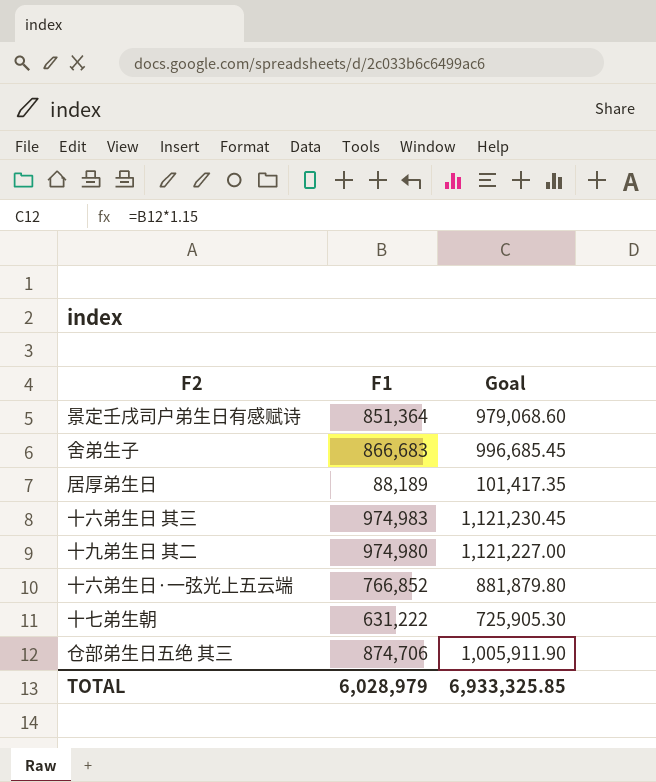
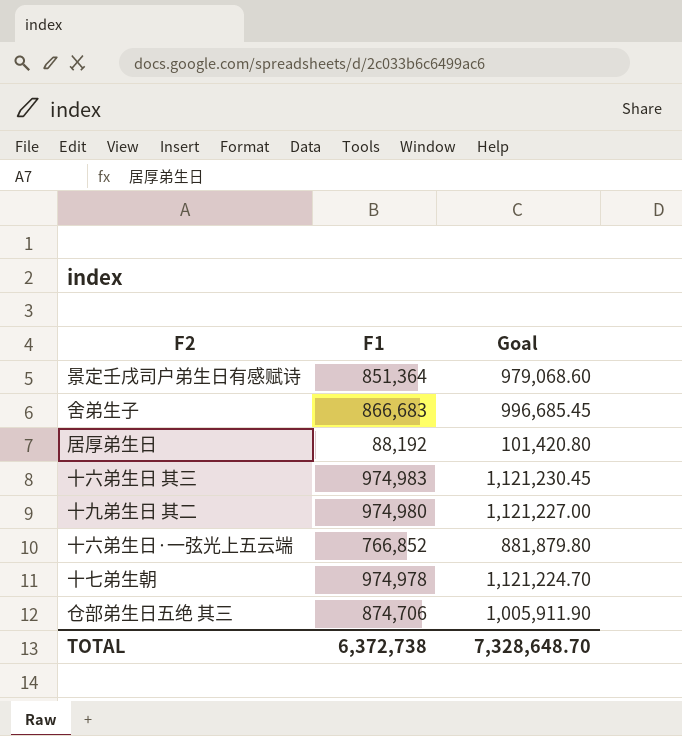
居厚弟生日 | F1: 88,189 -> 88,192
居厚弟生日 | Goal: 101,417.35 -> 101,420.80
十七弟生朝 | F1: 631,222 -> 974,978
十七弟生朝 | Goal: 725,905.30 -> 1,121,224.70
TOTAL | F1: 6,028,979 -> 6,372,738
TOTAL | Goal: 6,933,325.85 -> 7,328,648.70

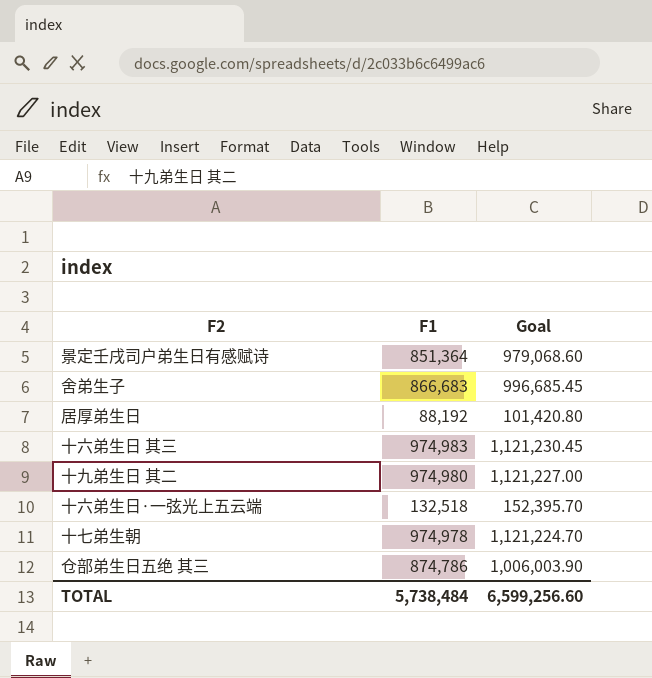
十六弟生日·一弦光上五云端 | F1: 766,852 -> 132,518
十六弟生日·一弦光上五云端 | Goal: 881,879.80 -> 152,395.70
仓部弟生日五绝 其三 | F1: 874,706 -> 874,786
仓部弟生日五绝 其三 | Goal: 1,005,911.90 -> 1,006,003.90
TOTAL | F1: 6,372,738 -> 5,738,484
TOTAL | Goal: 7,328,648.70 -> 6,599,256.60

